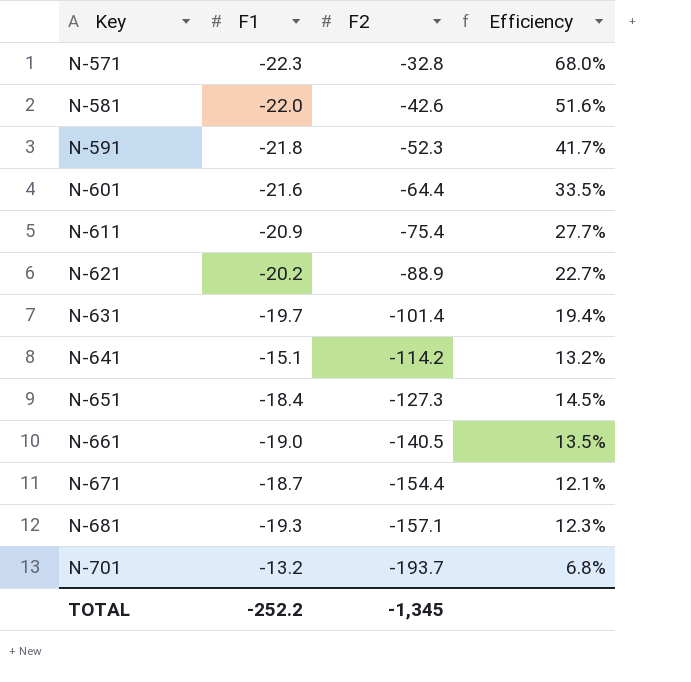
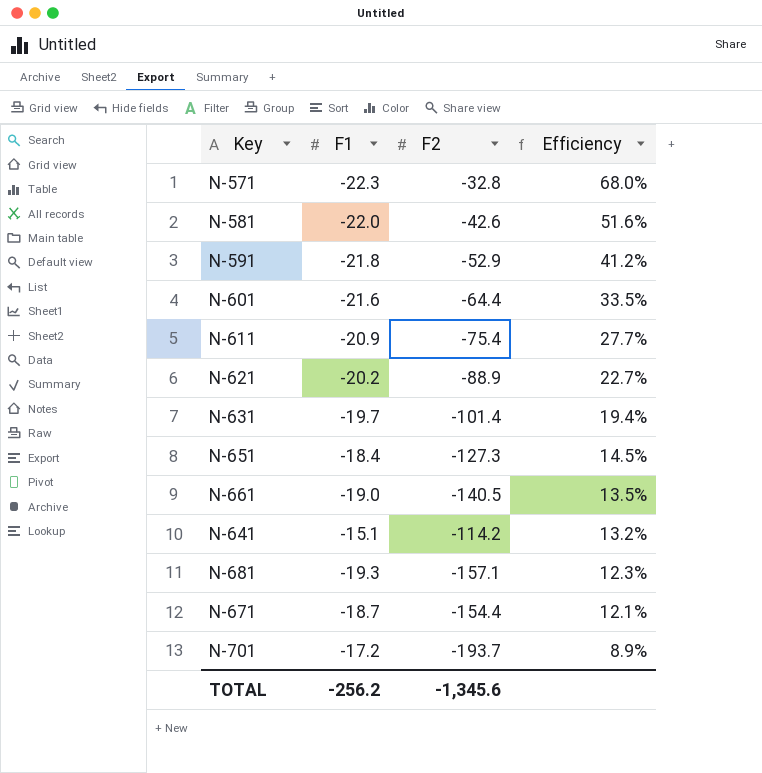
row order: Key ascending -> Efficiency descending
N-591 | F2: -52.3 -> -52.9
N-591 | Efficiency: 41.7% -> 41.2%
N-701 | F1: -13.2 -> -17.2
N-701 | Efficiency: 6.8% -> 8.9%
TOTAL | F1: -252.2 -> -256.2
TOTAL | F2: -1,345 -> -1,345.6

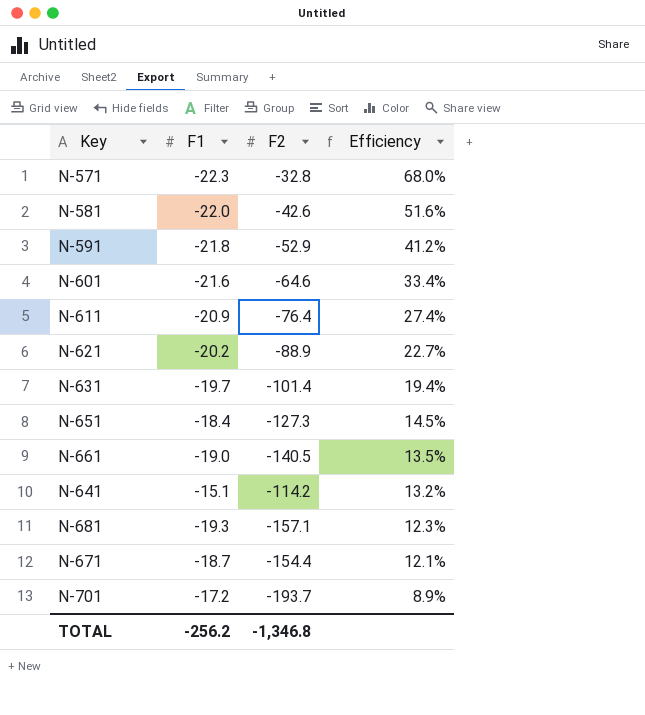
N-601 | F2: -64.4 -> -64.6
N-601 | Efficiency: 33.5% -> 33.4%
N-611 | F2: -75.4 -> -76.4
N-611 | Efficiency: 27.7% -> 27.4%
TOTAL | F2: -1,345.6 -> -1,346.8

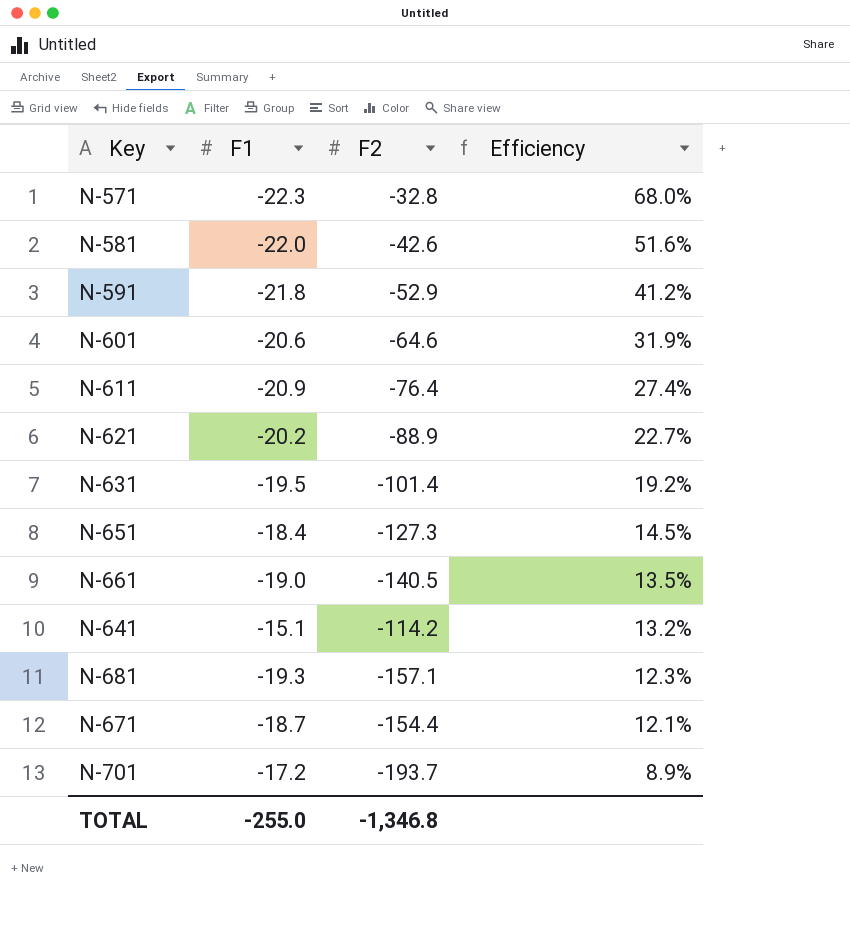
N-601 | F1: -21.6 -> -20.6
N-601 | Efficiency: 33.4% -> 31.9%
N-631 | F1: -19.7 -> -19.5
N-631 | Efficiency: 19.4% -> 19.2%
TOTAL | F1: -256.2 -> -255.0

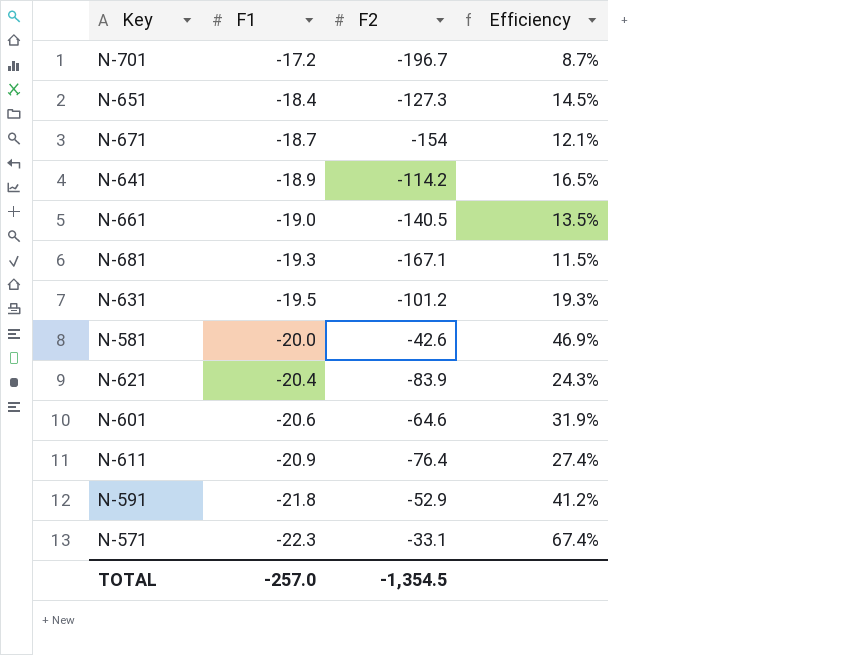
row order: Efficiency descending -> F1 descending
N-701 | F2: -193.7 -> -196.7
N-701 | Efficiency: 8.9% -> 8.7%
N-671 | F2: -154.4 -> -154
N-641 | F1: -15.1 -> -18.9
N-641 | Efficiency: 13.2% -> 16.5%
N-681 | F2: -157.1 -> -167.1
N-681 | Efficiency: 12.3% -> 11.5%
N-631 | F2: -101.4 -> -101.2
N-631 | Efficiency: 19.2% -> 19.3%
N-581 | F1: -22.0 -> -20.0
N-581 | Efficiency: 51.6% -> 46.9%
N-621 | F1: -20.2 -> -20.4
N-621 | F2: -88.9 -> -83.9
N-621 | Efficiency: 22.7% -> 24.3%
N-571 | F2: -32.8 -> -33.1
N-571 | Efficiency: 68.0% -> 67.4%
TOTAL | F1: -255.0 -> -257.0
TOTAL | F2: -1,346.8 -> -1,354.5

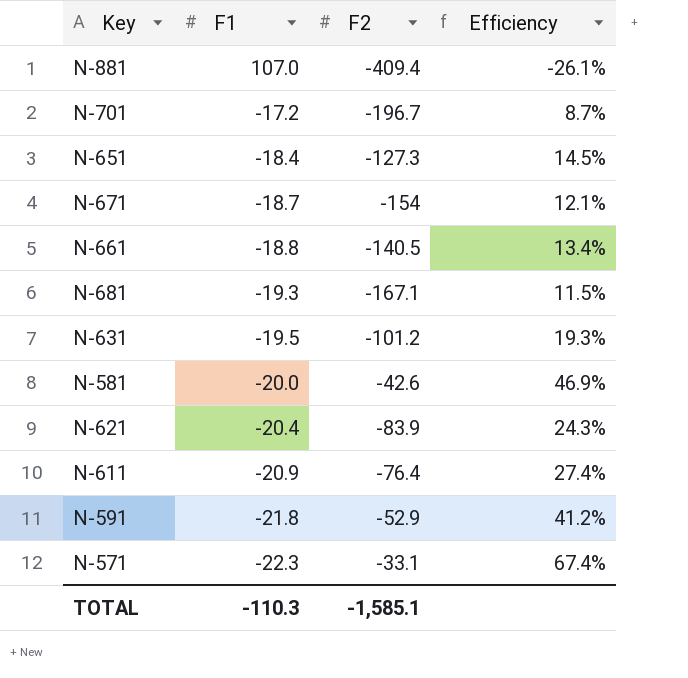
row N-641: -18.9 | -114.2 | 16.5% -> none
row N-601: -20.6 | -64.6 | 31.9% -> none
row N-881: none -> 107.0 | -409.4 | -26.1%
N-661 | F1: -19.0 -> -18.8
N-661 | Efficiency: 13.5% -> 13.4%
TOTAL | F1: -257.0 -> -110.3
TOTAL | F2: -1,354.5 -> -1,585.1

